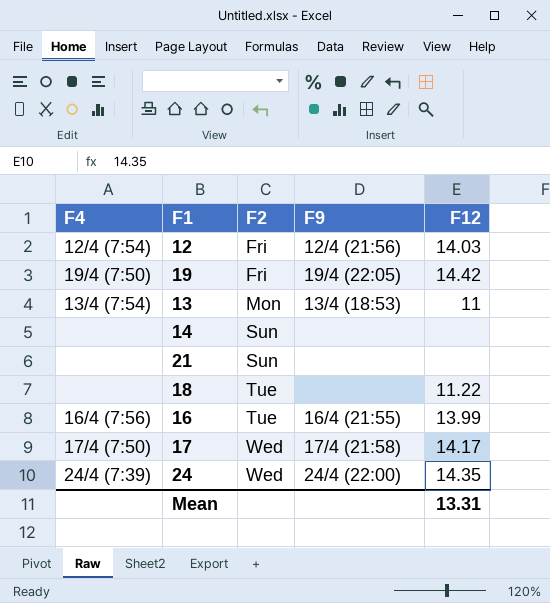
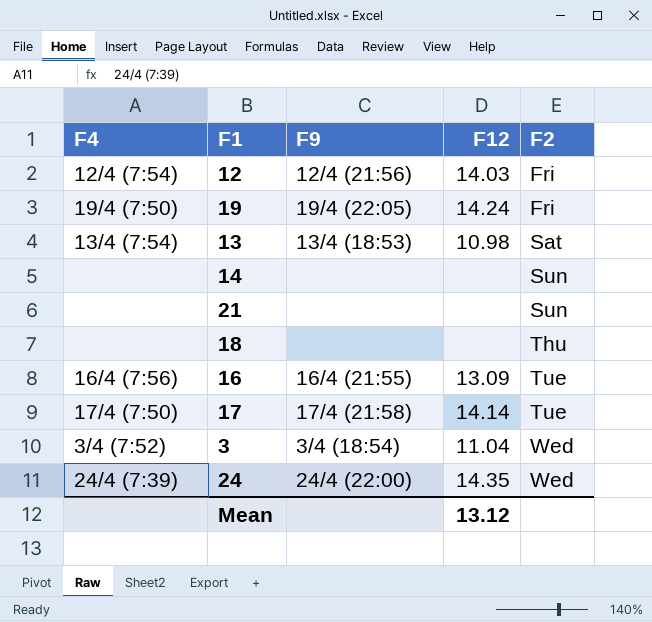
column F2 | position: 3 -> 5
19 | F12: 14.42 -> 14.24
13 | F12: 11 -> 10.98
13 | F2: Mon -> Sat
18 | F12: 11.22 -> none
18 | F2: Tue -> Thu
16 | F12: 13.99 -> 13.09
17 | F12: 14.17 -> 14.14
17 | F2: Wed -> Tue
row 3: none -> 3/4 (7:52) | 3/4 (18:54) | 11.04 | Wed
Mean | F12: 13.31 -> 13.12

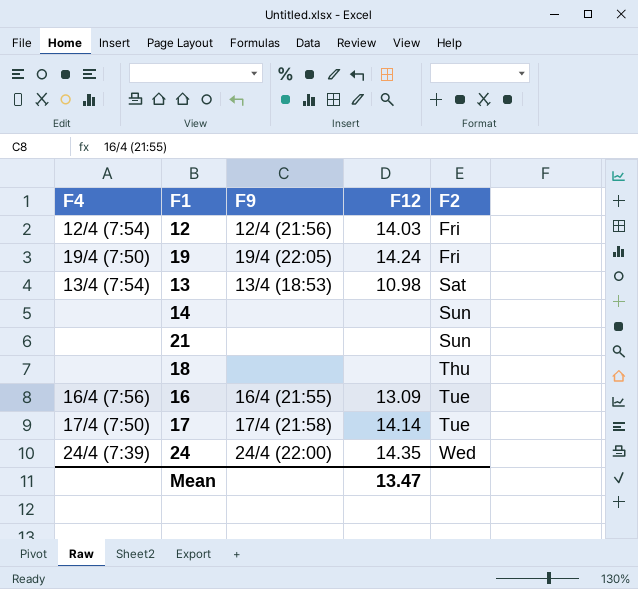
row 3: 3/4 (7:52) | 3/4 (18:54) | 11.04 | Wed -> none
Mean | F12: 13.12 -> 13.47

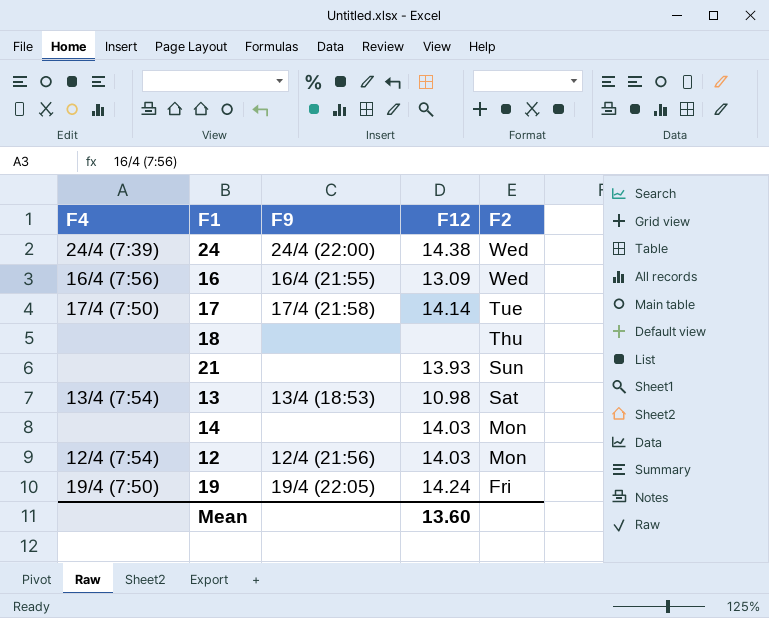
row order: F2 ascending -> F2 descending
24 | F12: 14.35 -> 14.38
16 | F2: Tue -> Wed
21 | F12: none -> 13.93
14 | F12: none -> 14.03
14 | F2: Sun -> Mon
12 | F2: Fri -> Mon
Mean | F12: 13.47 -> 13.60

